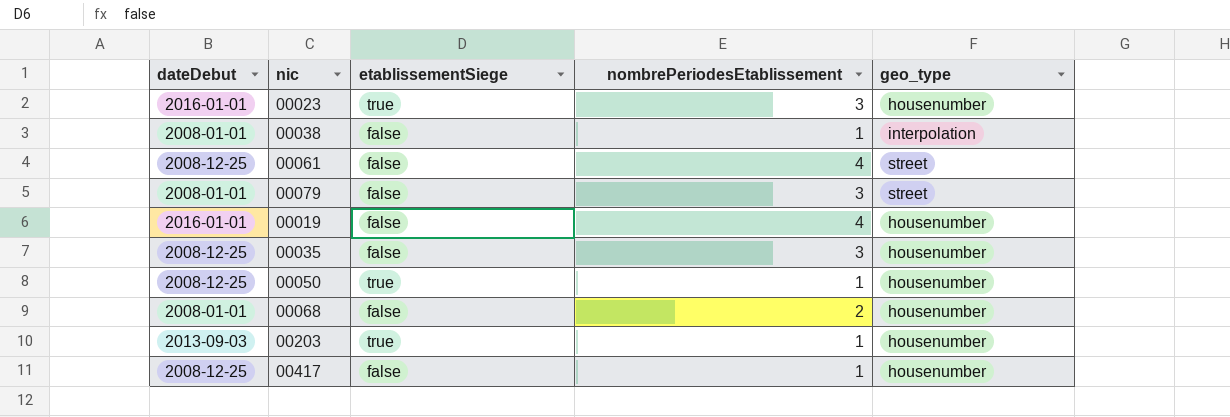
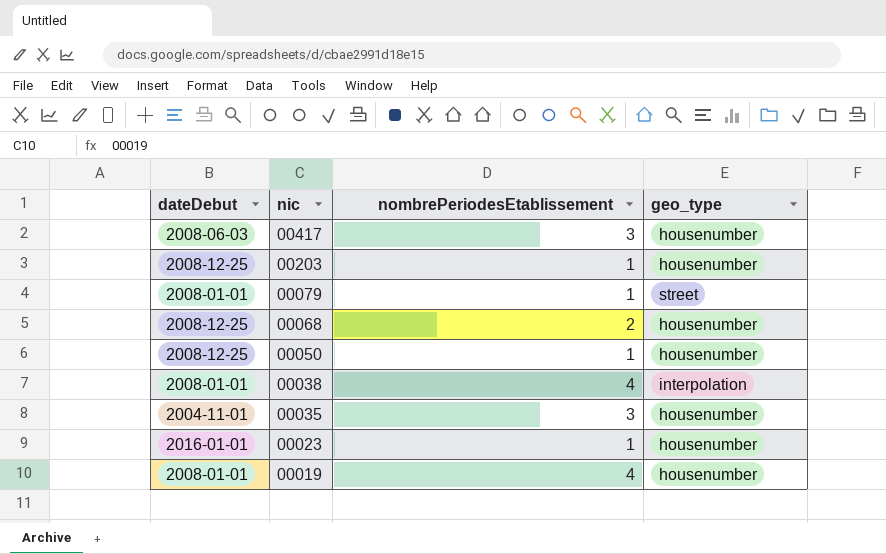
row order: none -> nic descending
column etablissementSiege | position: 3 -> none
row 00061: 2008-12-25 | false | 4 | street -> none
00417 | dateDebut: 2008-12-25 -> 2008-06-03
00417 | nombrePeriodesEtablissement: 1 -> 3
00203 | dateDebut: 2013-09-03 -> 2008-12-25
00079 | nombrePeriodesEtablissement: 3 -> 1
00068 | dateDebut: 2008-01-01 -> 2008-12-25
00038 | nombrePeriodesEtablissement: 1 -> 4
00035 | dateDebut: 2008-12-25 -> 2004-11-01
00023 | nombrePeriodesEtablissement: 3 -> 1
00019 | dateDebut: 2016-01-01 -> 2008-01-01

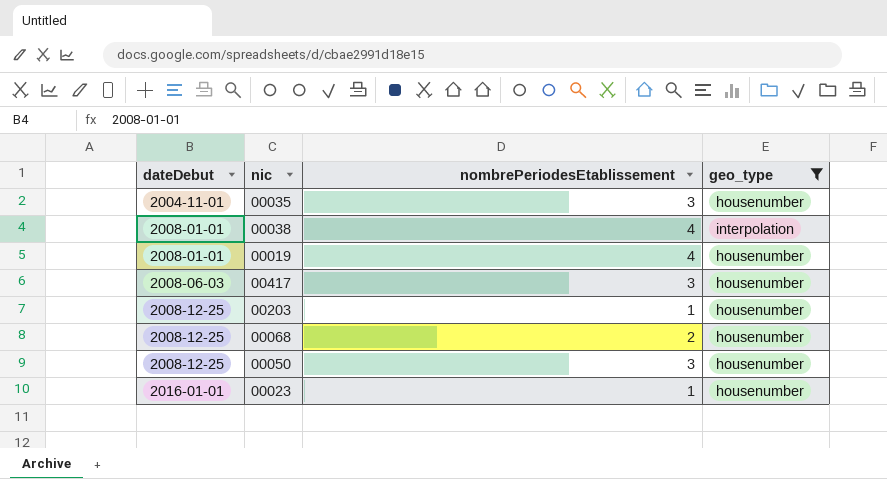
filter: none -> geo_type != street
row order: nic descending -> dateDebut ascending
00050 | nombrePeriodesEtablissement: 1 -> 3

